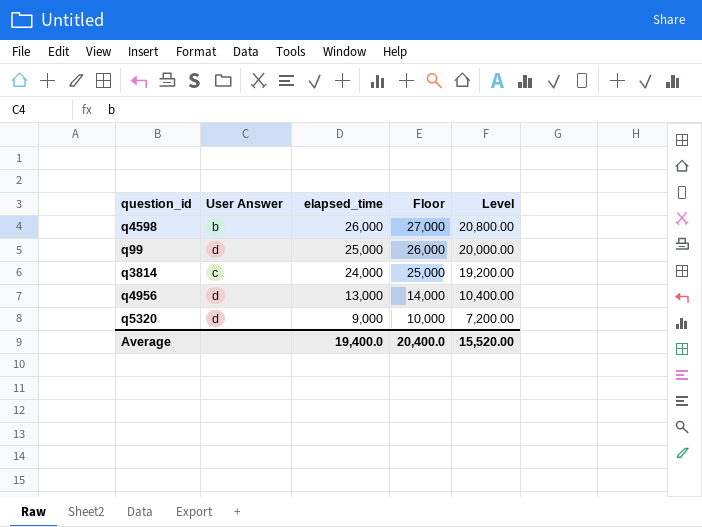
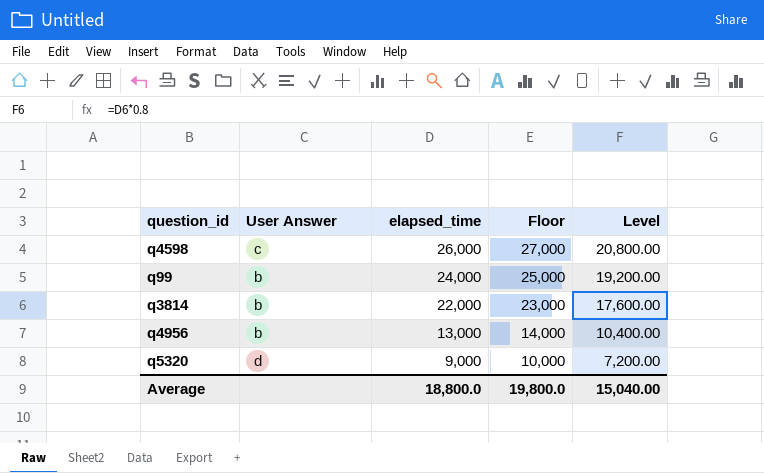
q4598 | User Answer: b -> c
q99 | User Answer: d -> b
q99 | elapsed_time: 25,000 -> 24,000
q99 | Floor: 26,000 -> 25,000
q99 | Level: 20,000.00 -> 19,200.00
q3814 | User Answer: c -> b
q3814 | elapsed_time: 24,000 -> 22,000
q3814 | Floor: 25,000 -> 23,000
q3814 | Level: 19,200.00 -> 17,600.00
q4956 | User Answer: d -> b
Average | elapsed_time: 19,400.0 -> 18,800.0
Average | Floor: 20,400.0 -> 19,800.0
Average | Level: 15,520.00 -> 15,040.00

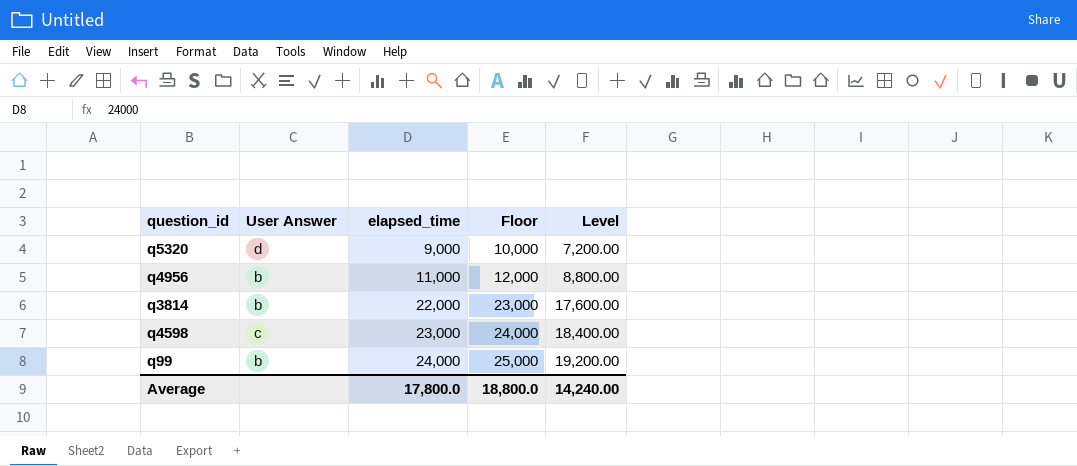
row order: elapsed_time descending -> elapsed_time ascending
q4956 | elapsed_time: 13,000 -> 11,000
q4956 | Floor: 14,000 -> 12,000
q4956 | Level: 10,400.00 -> 8,800.00
q4598 | elapsed_time: 26,000 -> 23,000
q4598 | Floor: 27,000 -> 24,000
q4598 | Level: 20,800.00 -> 18,400.00
Average | elapsed_time: 18,800.0 -> 17,800.0
Average | Floor: 19,800.0 -> 18,800.0
Average | Level: 15,040.00 -> 14,240.00

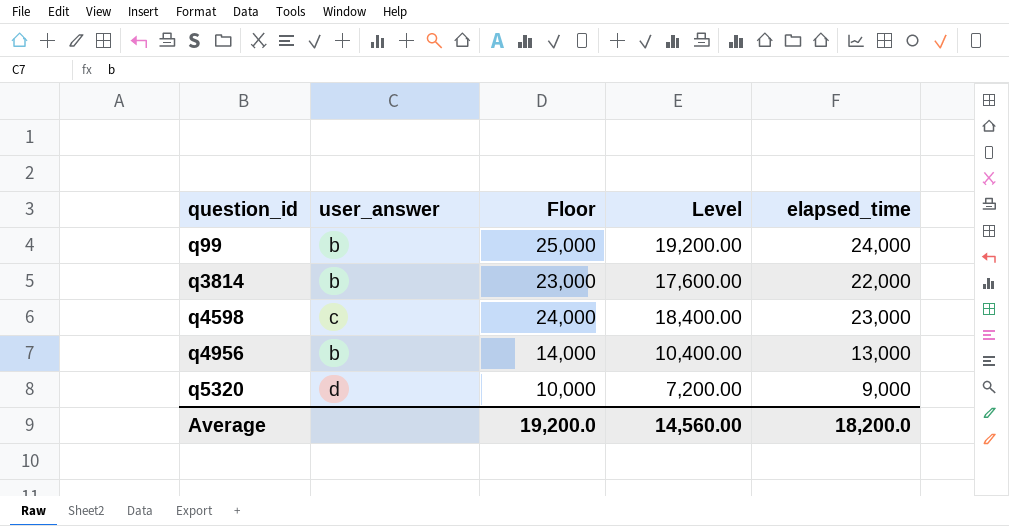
row order: elapsed_time ascending -> question_id ascending
column name: User Answer -> user_answer
column elapsed_time | position: 3 -> 5
q4956 | Floor: 12,000 -> 14,000
q4956 | Level: 8,800.00 -> 10,400.00
q4956 | elapsed_time: 11,000 -> 13,000
Average | Floor: 18,800.0 -> 19,200.0
Average | Level: 14,240.00 -> 14,560.00
Average | elapsed_time: 17,800.0 -> 18,200.0

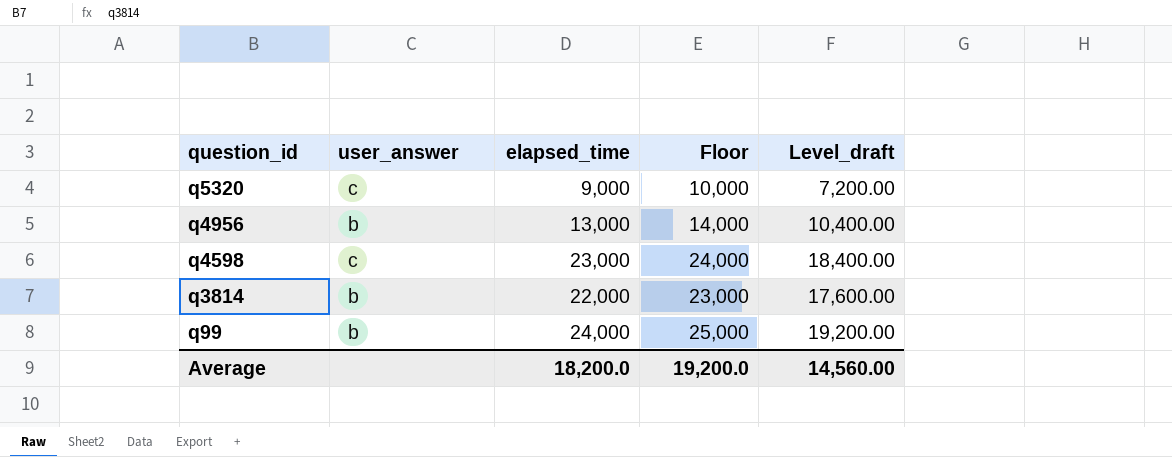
row order: question_id ascending -> question_id descending
column elapsed_time | position: 5 -> 3
column name: Level -> Level_draft
q5320 | user_answer: d -> c

